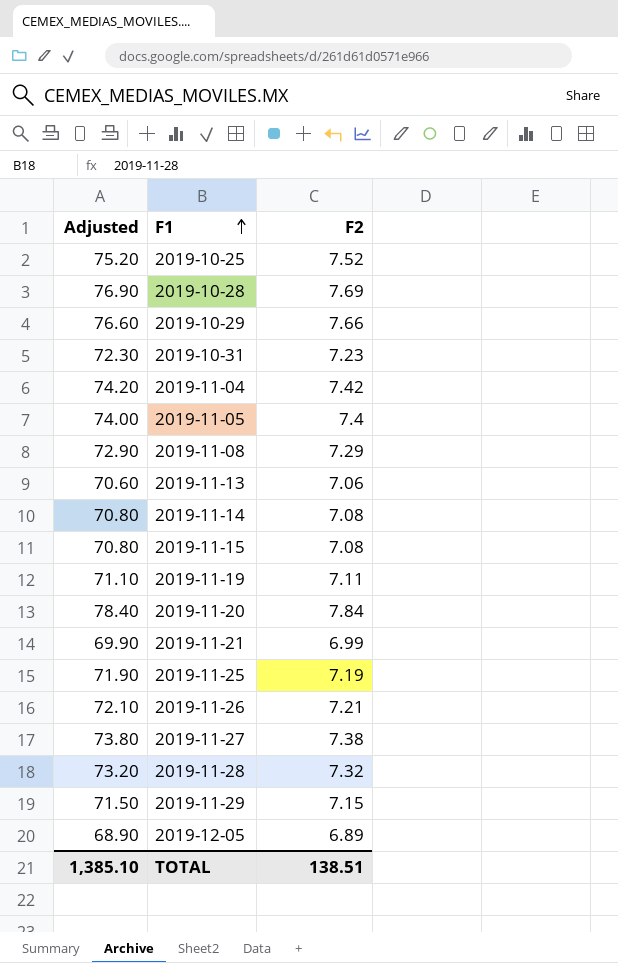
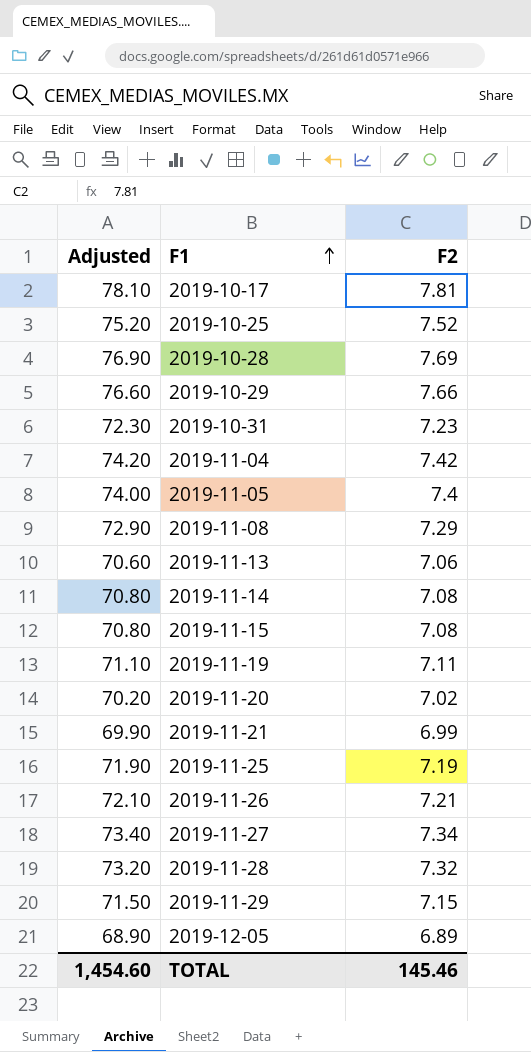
row 2019-10-17: none -> 78.10 | 7.81
2019-11-20 | Adjusted: 78.40 -> 70.20
2019-11-20 | F2: 7.84 -> 7.02
2019-11-27 | Adjusted: 73.80 -> 73.40
2019-11-27 | F2: 7.38 -> 7.34
TOTAL | Adjusted: 1,385.10 -> 1,454.60
TOTAL | F2: 138.51 -> 145.46

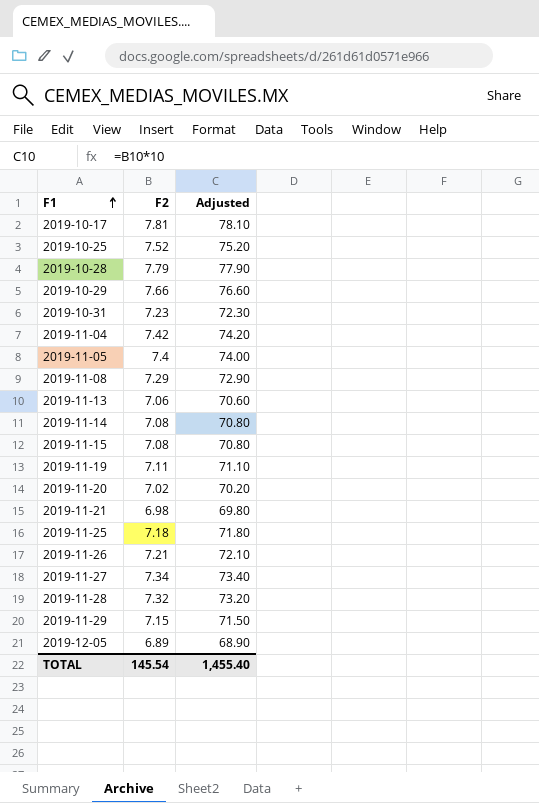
column Adjusted | position: 1 -> 3
2019-10-28 | F2: 7.69 -> 7.79
2019-10-28 | Adjusted: 76.90 -> 77.90
2019-11-21 | F2: 6.99 -> 6.98
2019-11-21 | Adjusted: 69.90 -> 69.80
2019-11-25 | F2: 7.19 -> 7.18
2019-11-25 | Adjusted: 71.90 -> 71.80
TOTAL | F2: 145.46 -> 145.54
TOTAL | Adjusted: 1,454.60 -> 1,455.40

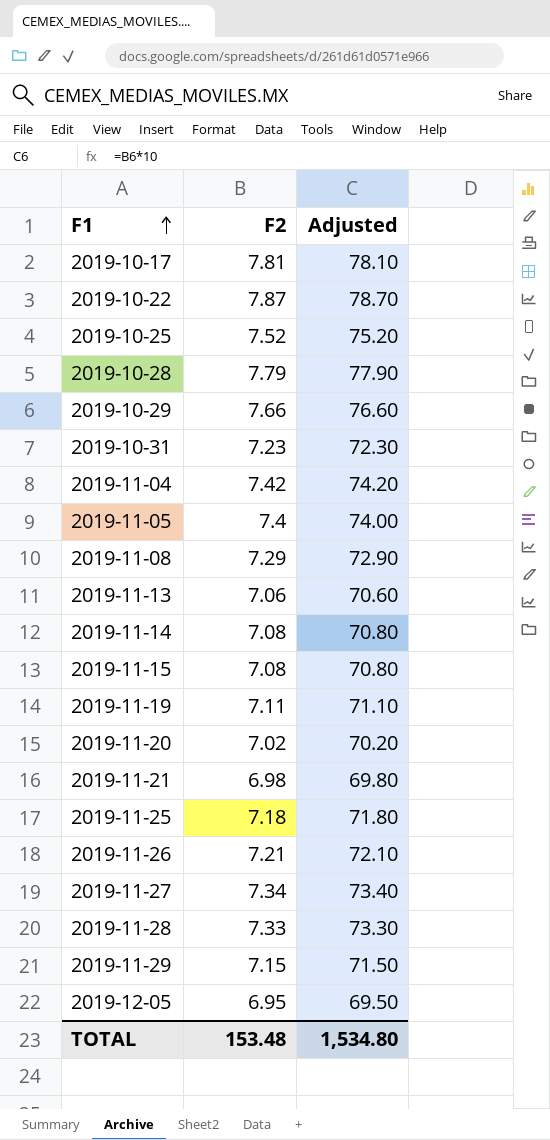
row 2019-10-22: none -> 7.87 | 78.70
2019-11-28 | F2: 7.32 -> 7.33
2019-11-28 | Adjusted: 73.20 -> 73.30
2019-12-05 | F2: 6.89 -> 6.95
2019-12-05 | Adjusted: 68.90 -> 69.50
TOTAL | F2: 145.54 -> 153.48
TOTAL | Adjusted: 1,455.40 -> 1,534.80

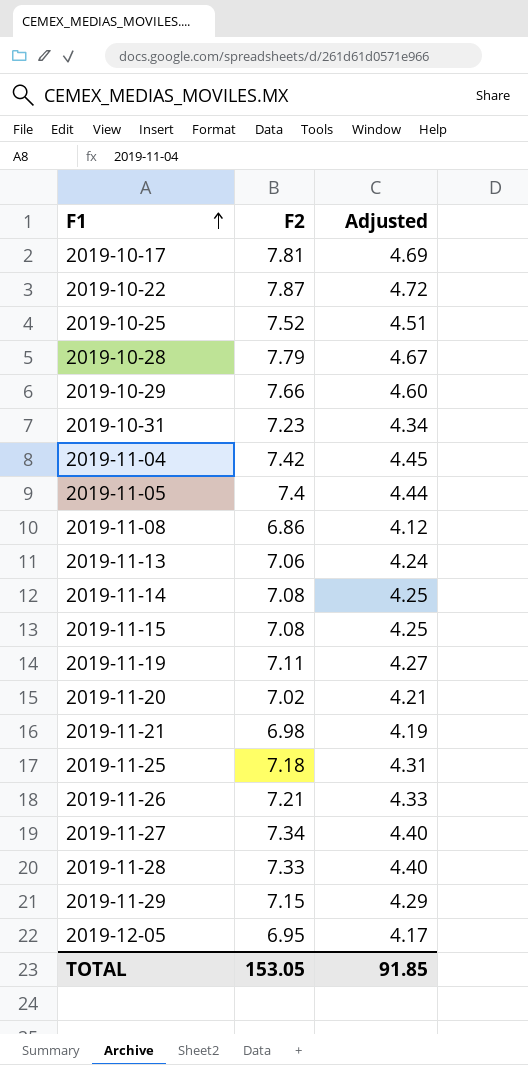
column Adjusted | formula: [F2] * 10 -> [F2] * 0.6
2019-11-08 | F2: 7.29 -> 6.86
TOTAL | F2: 153.48 -> 153.05
TOTAL | Adjusted: 1,534.80 -> 91.85

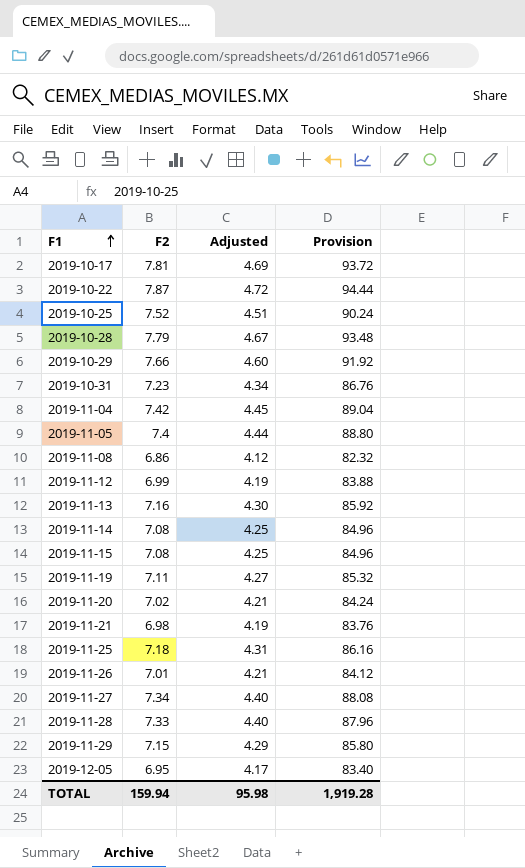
column Provision | formula: none -> [F2] * 12
row 2019-11-12: none -> 6.99 | 4.19 | 83.88
2019-11-13 | F2: 7.06 -> 7.16
2019-11-13 | Adjusted: 4.24 -> 4.30
2019-11-26 | F2: 7.21 -> 7.01
2019-11-26 | Adjusted: 4.33 -> 4.21
TOTAL | F2: 153.05 -> 159.94
TOTAL | Adjusted: 91.85 -> 95.98

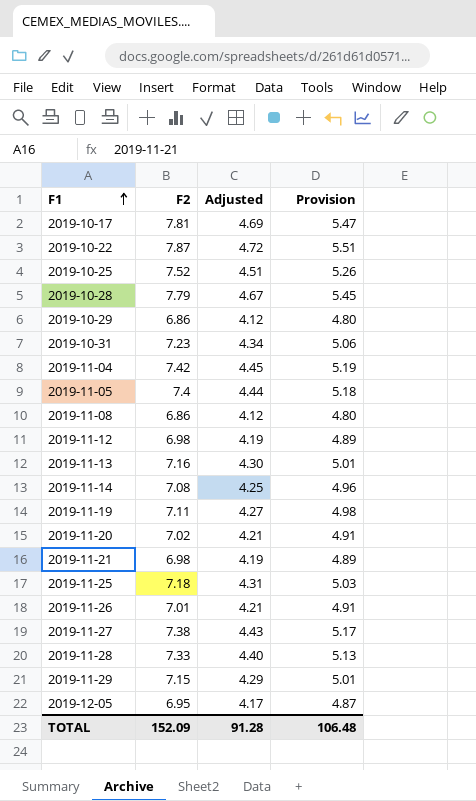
column Provision | formula: [F2] * 12 -> [F2] * 0.7
row 2019-11-15: 7.08 | 4.25 | 84.96 -> none
2019-10-29 | F2: 7.66 -> 6.86
2019-10-29 | Adjusted: 4.60 -> 4.12
2019-11-12 | F2: 6.99 -> 6.98
2019-11-27 | F2: 7.34 -> 7.38
2019-11-27 | Adjusted: 4.40 -> 4.43
TOTAL | F2: 159.94 -> 152.09
TOTAL | Adjusted: 95.98 -> 91.28
TOTAL | Provision: 1,919.28 -> 106.48

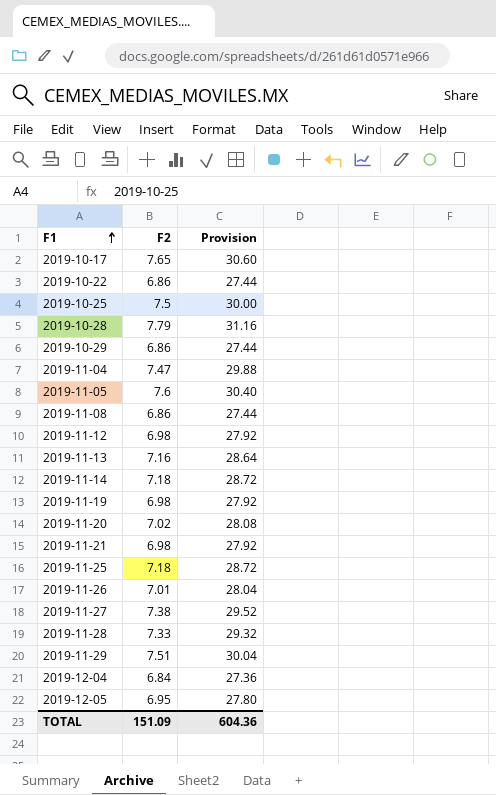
column Adjusted | formula: [F2] * 0.6 -> none
column Provision | formula: [F2] * 0.7 -> [F2] * 4
row 2019-10-31: 7.23 | 4.34 | 5.06 -> none
2019-10-17 | F2: 7.81 -> 7.65
2019-10-22 | F2: 7.87 -> 6.86
2019-10-25 | F2: 7.52 -> 7.5
2019-11-04 | F2: 7.42 -> 7.47
2019-11-05 | F2: 7.4 -> 7.6
2019-11-14 | F2: 7.08 -> 7.18
2019-11-19 | F2: 7.11 -> 6.98
2019-11-29 | F2: 7.15 -> 7.51
row 2019-12-04: none -> 6.84 | 27.36
TOTAL | F2: 152.09 -> 151.09
TOTAL | Provision: 106.48 -> 604.36

